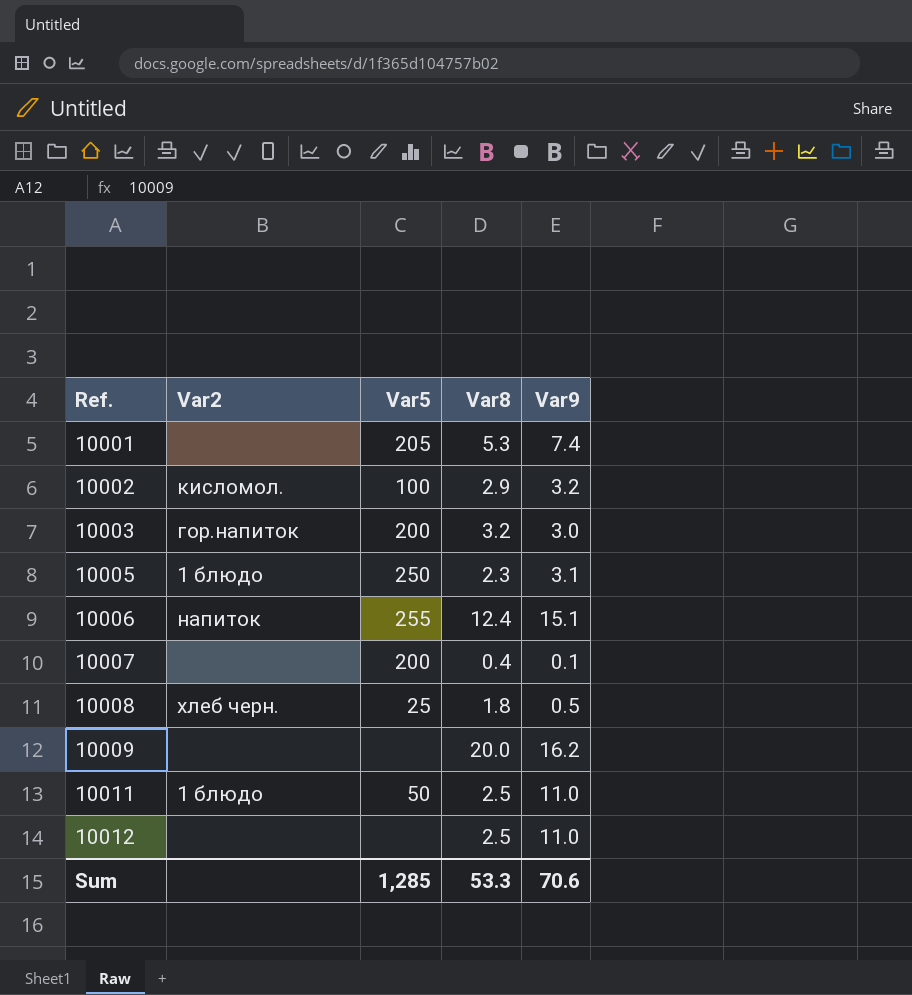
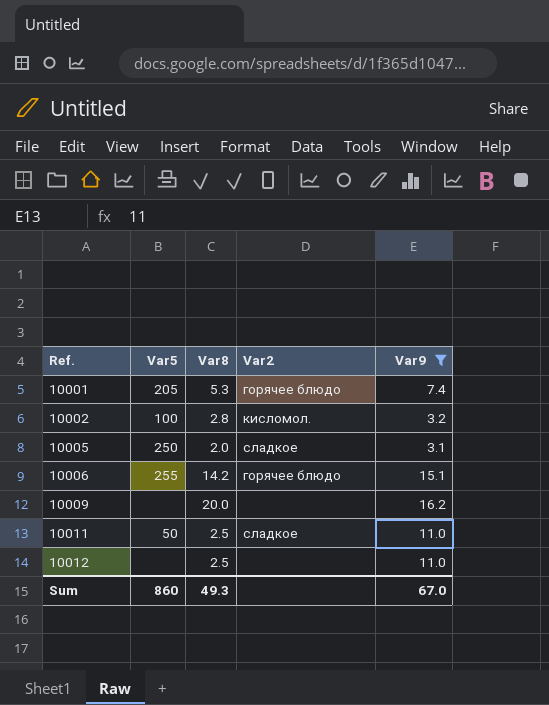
filter: none -> Var9 >= 3.1
column Var2 | position: 2 -> 4
10001 | Var2: none -> горячее блюдо
10002 | Var8: 2.9 -> 2.8
10005 | Var8: 2.3 -> 2.0
10005 | Var2: 1 блюдо -> сладкое
10006 | Var8: 12.4 -> 14.2
10006 | Var2: напиток -> горячее блюдо
10011 | Var2: 1 блюдо -> сладкое
Sum | Var5: 1,285 -> 860
Sum | Var8: 53.3 -> 49.3
Sum | Var9: 70.6 -> 67.0

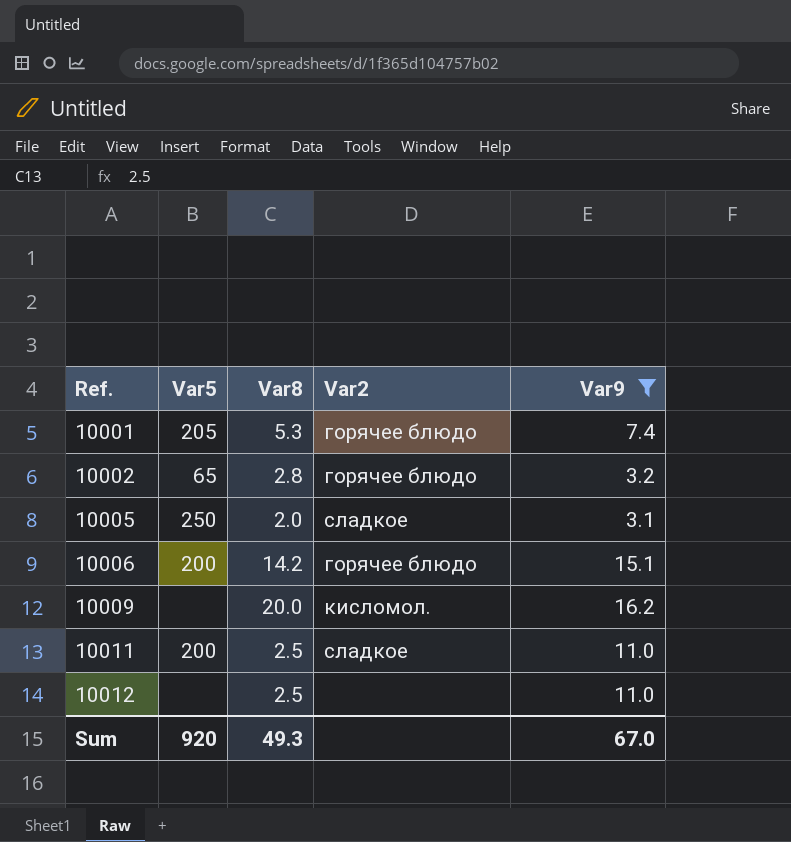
10002 | Var5: 100 -> 65
10002 | Var2: кисломол. -> горячее блюдо
10006 | Var5: 255 -> 200
10009 | Var2: none -> кисломол.
10011 | Var5: 50 -> 200
Sum | Var5: 860 -> 920

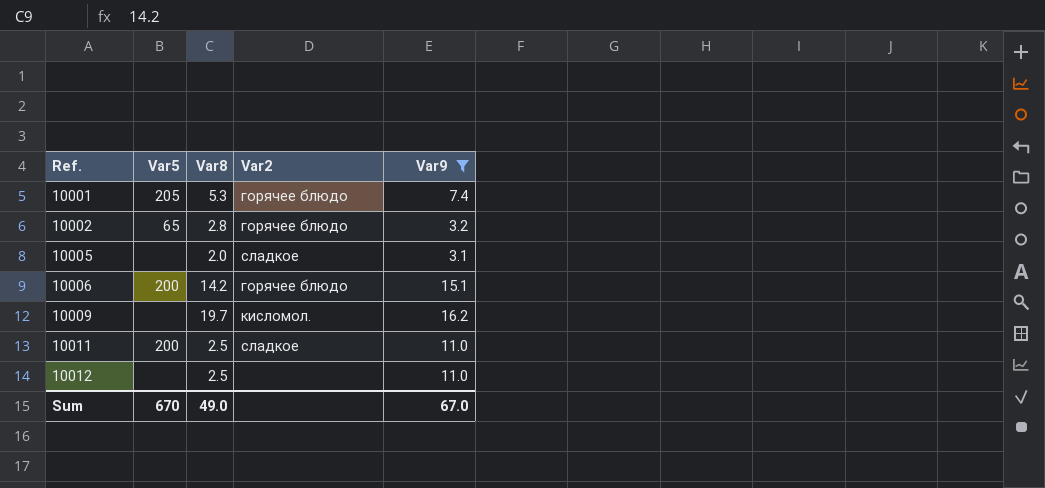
10005 | Var5: 250 -> none
10009 | Var8: 20.0 -> 19.7
Sum | Var5: 920 -> 670
Sum | Var8: 49.3 -> 49.0

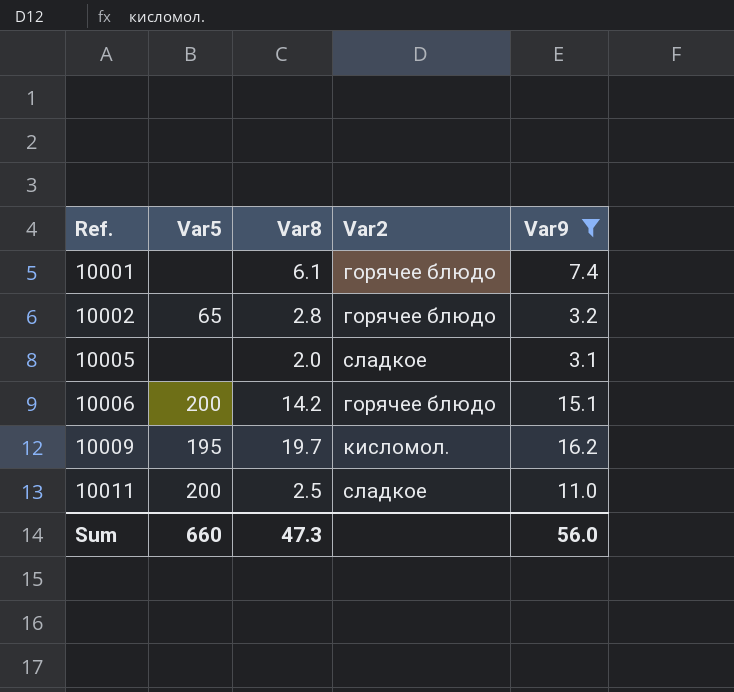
row 10012: none | 2.5 | none | 11.0 -> none
10001 | Var5: 205 -> none
10001 | Var8: 5.3 -> 6.1
10009 | Var5: none -> 195
Sum | Var5: 670 -> 660
Sum | Var8: 49.0 -> 47.3
Sum | Var9: 67.0 -> 56.0

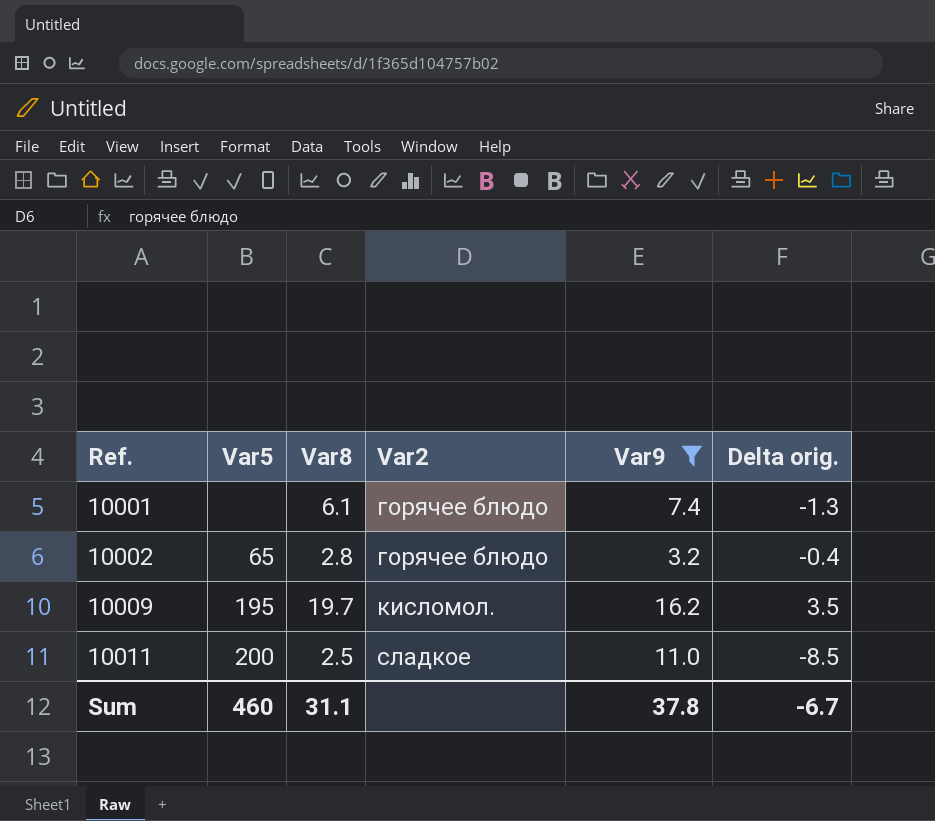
column Delta orig. | formula: none -> [Var8] - [Var9]
row 10005: none | 2.0 | сладкое | 3.1 -> none
row 10006: 200 | 14.2 | горячее блюдо | 15.1 -> none
Sum | Var5: 660 -> 460
Sum | Var8: 47.3 -> 31.1
Sum | Var9: 56.0 -> 37.8

